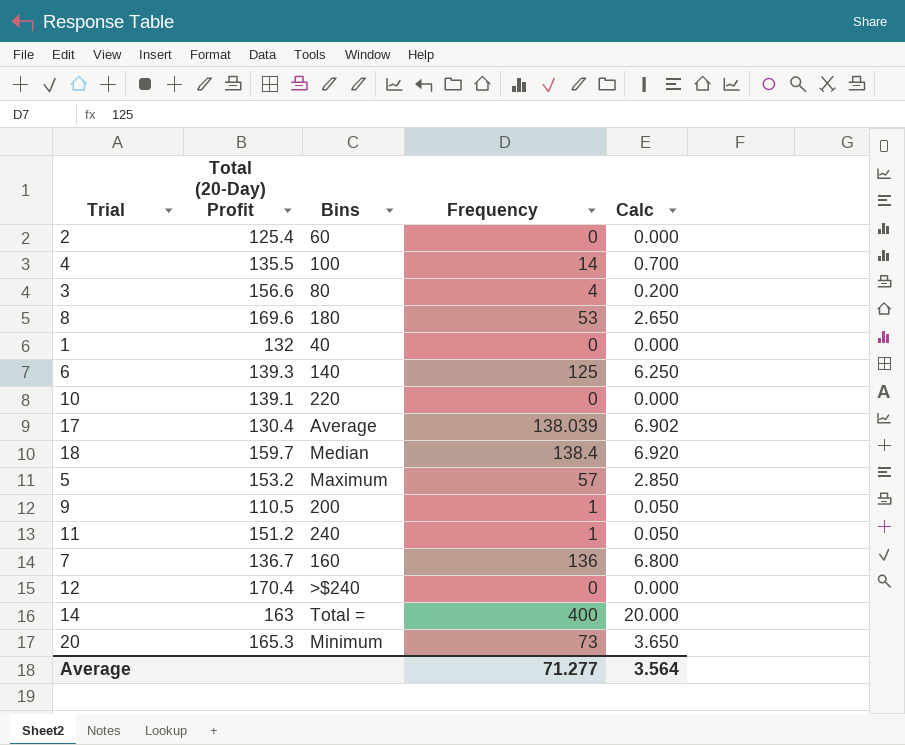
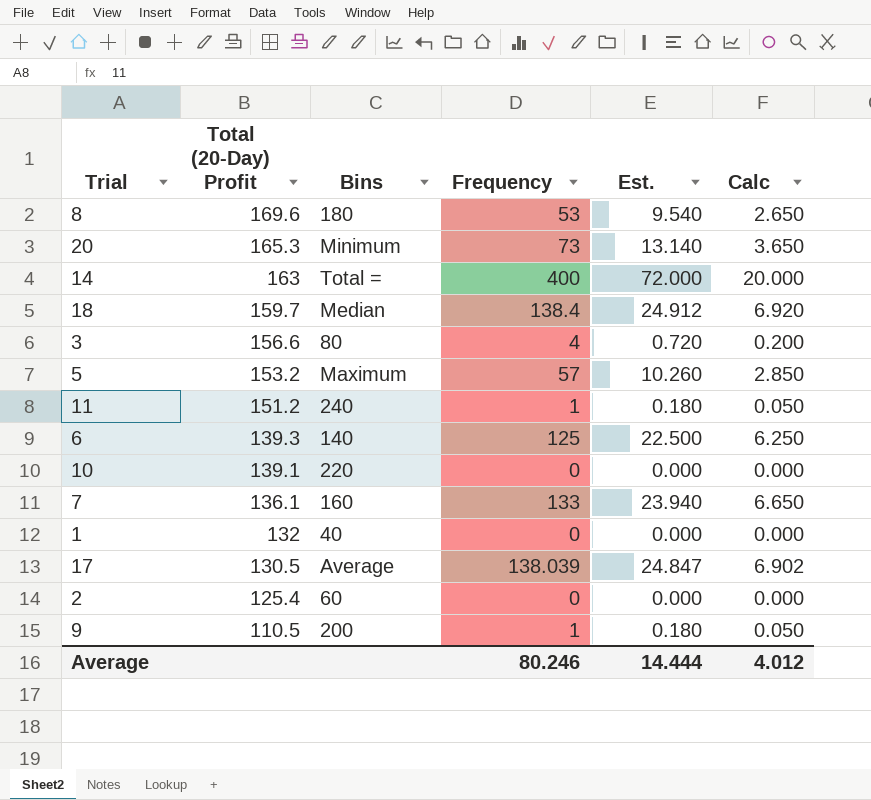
row order: none -> Total (20-Day) Profit descending
column Est. | formula: none -> [Frequency] * 0.18
row 4: 135.5 | 100 | 14 | 0.700 -> none
row 12: 170.4 | >$240 | 0 | 0.000 -> none
7 | Total (20-Day) Profit: 136.7 -> 136.1
7 | Frequency: 136 -> 133
7 | Calc: 6.800 -> 6.650
17 | Total (20-Day) Profit: 130.4 -> 130.5
Average | Frequency: 71.277 -> 80.246
Average | Calc: 3.564 -> 4.012

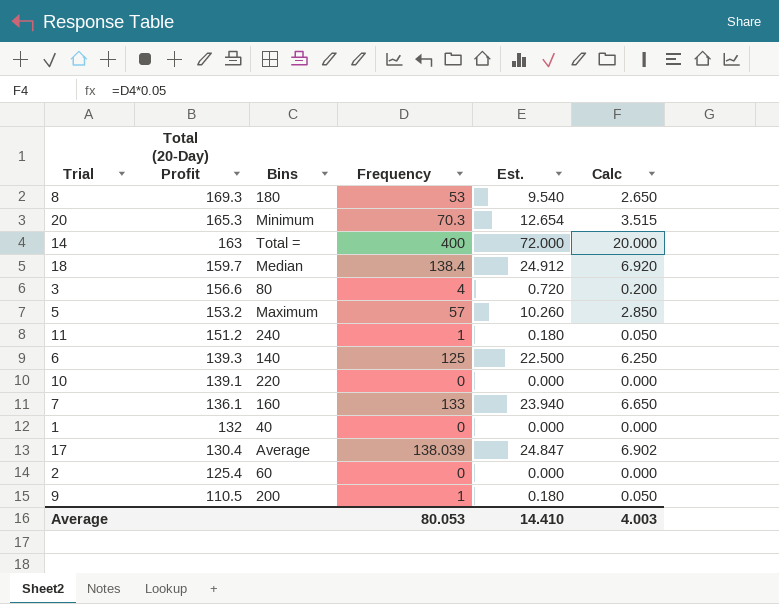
8 | Total (20-Day) Profit: 169.6 -> 169.3
20 | Frequency: 73 -> 70.3
20 | Est.: 13.140 -> 12.654
20 | Calc: 3.650 -> 3.515
17 | Total (20-Day) Profit: 130.5 -> 130.4
Average | Frequency: 80.246 -> 80.053
Average | Est.: 14.444 -> 14.410
Average | Calc: 4.012 -> 4.003

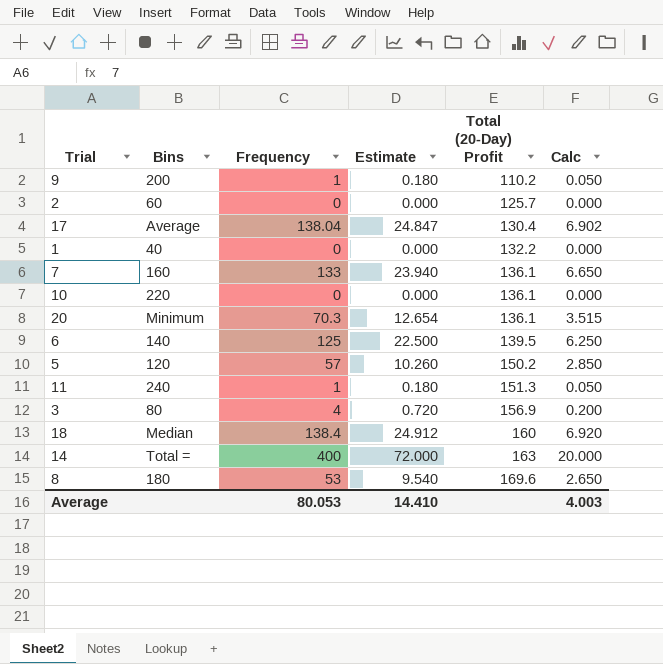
row order: Total (20-Day) Profit descending -> Total (20-Day) Profit ascending
column name: Est. -> Estimate
column Total (20-Day) Profit | position: 2 -> 5
9 | Total (20-Day) Profit: 110.5 -> 110.2
2 | Total (20-Day) Profit: 125.4 -> 125.7
17 | Frequency: 138.039 -> 138.04
1 | Total (20-Day) Profit: 132 -> 132.2
10 | Total (20-Day) Profit: 139.1 -> 136.1
20 | Total (20-Day) Profit: 165.3 -> 136.1
6 | Total (20-Day) Profit: 139.3 -> 139.5
5 | Bins: Maximum -> 120
5 | Total (20-Day) Profit: 153.2 -> 150.2
11 | Total (20-Day) Profit: 151.2 -> 151.3
3 | Total (20-Day) Profit: 156.6 -> 156.9
18 | Total (20-Day) Profit: 159.7 -> 160
8 | Total (20-Day) Profit: 169.3 -> 169.6

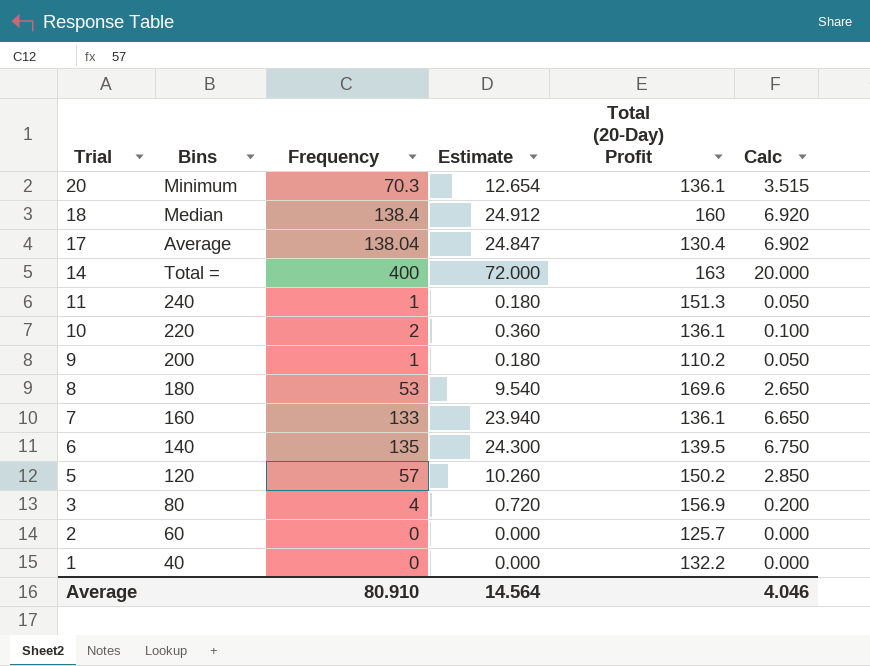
row order: Total (20-Day) Profit ascending -> Trial descending
10 | Frequency: 0 -> 2
10 | Estimate: 0.000 -> 0.360
10 | Calc: 0.000 -> 0.100
6 | Frequency: 125 -> 135
6 | Estimate: 22.500 -> 24.300
6 | Calc: 6.250 -> 6.750
Average | Frequency: 80.053 -> 80.910
Average | Estimate: 14.410 -> 14.564
Average | Calc: 4.003 -> 4.046

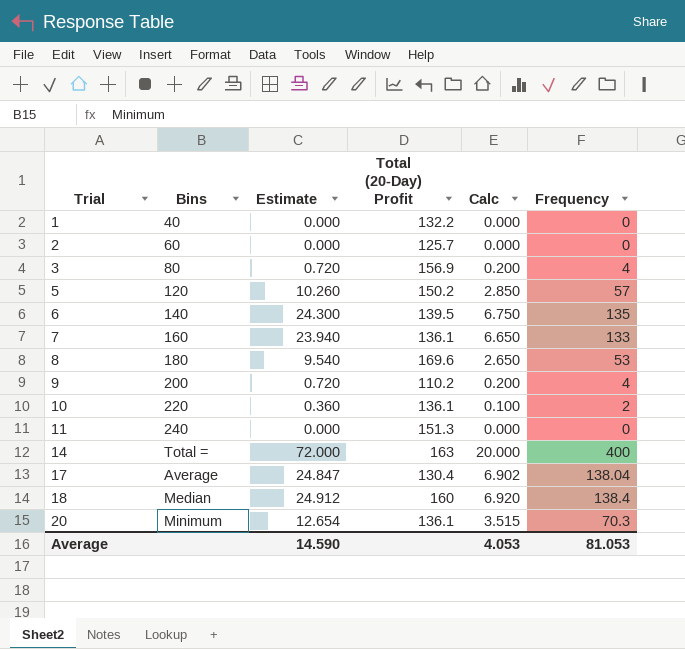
row order: Trial descending -> Trial ascending
column Frequency | position: 3 -> 6
9 | Estimate: 0.180 -> 0.720
9 | Calc: 0.050 -> 0.200
9 | Frequency: 1 -> 4
11 | Estimate: 0.180 -> 0.000
11 | Calc: 0.050 -> 0.000
11 | Frequency: 1 -> 0
Average | Estimate: 14.564 -> 14.590
Average | Calc: 4.046 -> 4.053
Average | Frequency: 80.910 -> 81.053

